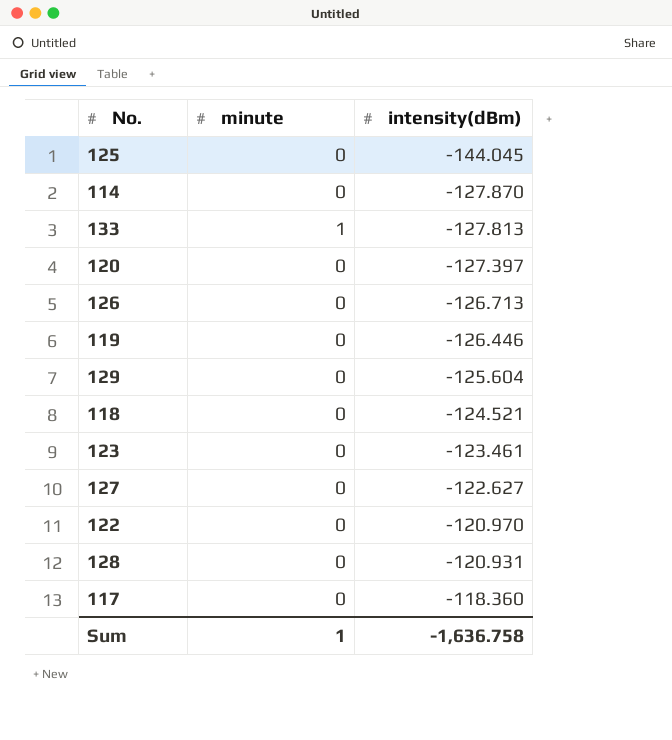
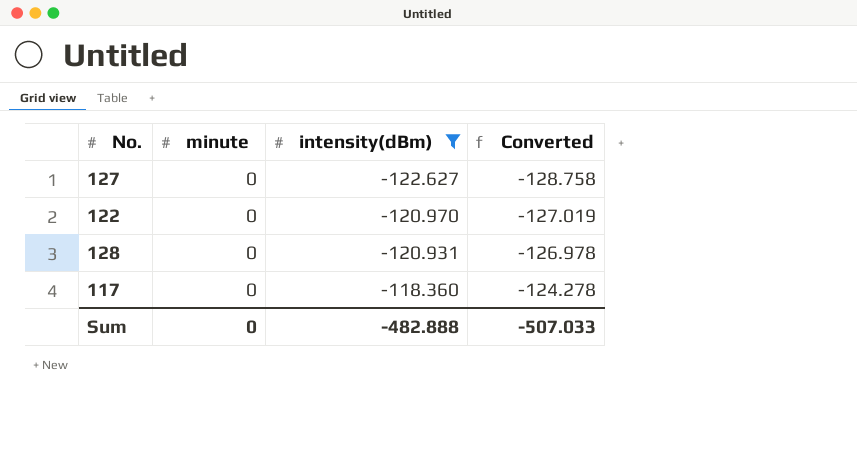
filter: none -> intensity(dBm) >= -122.627
column Converted | formula: none -> [intensity(dBm)] * 1.05
Sum | minute: 1 -> 0
Sum | intensity(dBm): -1,636.758 -> -482.888

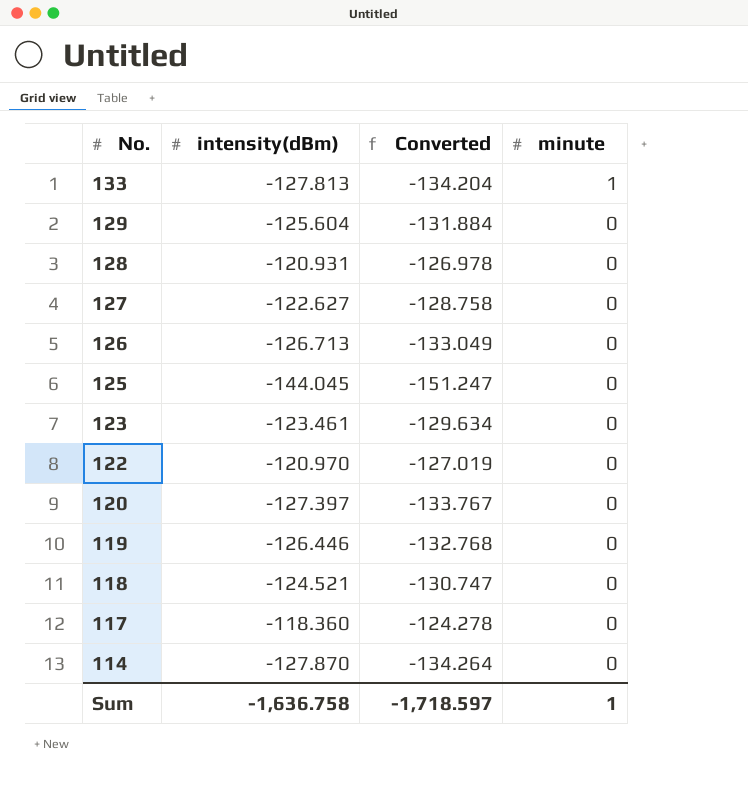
filter: intensity(dBm) >= -122.627 -> none
row order: intensity(dBm) ascending -> No. descending
column minute | position: 2 -> 4
Sum | intensity(dBm): -482.888 -> -1,636.758
Sum | Converted: -507.033 -> -1,718.597
Sum | minute: 0 -> 1

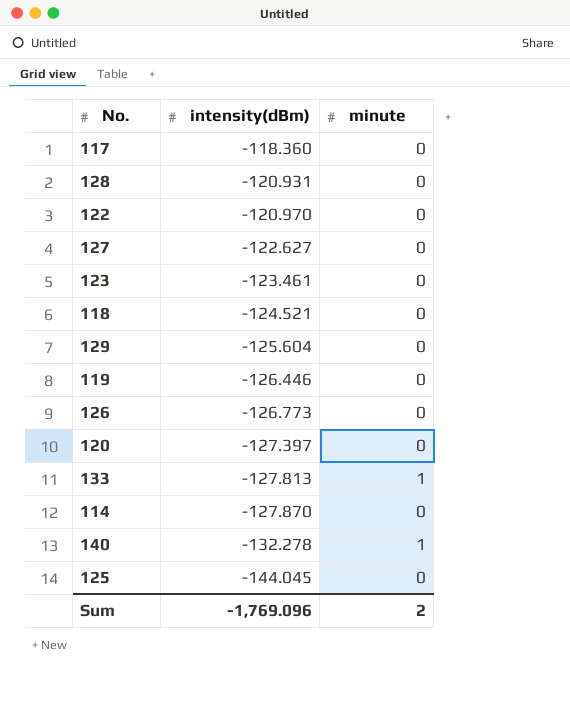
row order: No. descending -> intensity(dBm) descending
column Converted | formula: [intensity(dBm)] * 1.05 -> none
126 | intensity(dBm): -126.713 -> -126.773
row 140: none -> -132.278 | 1
Sum | intensity(dBm): -1,636.758 -> -1,769.096
Sum | minute: 1 -> 2

